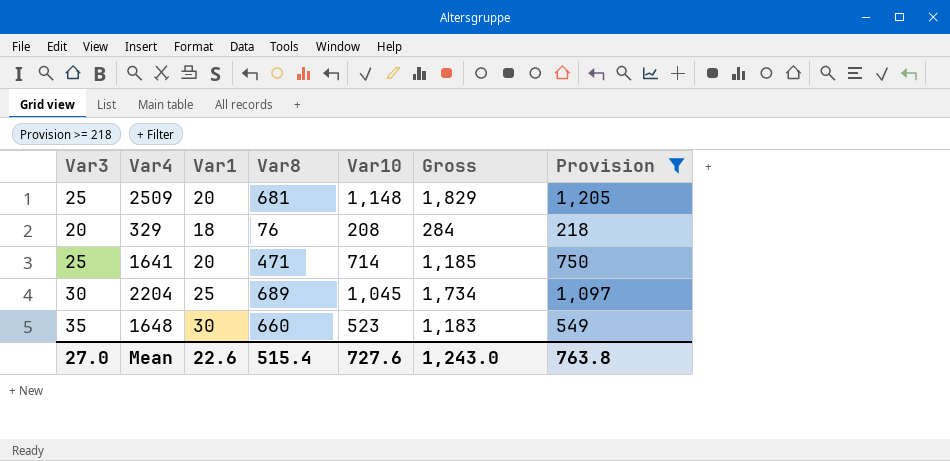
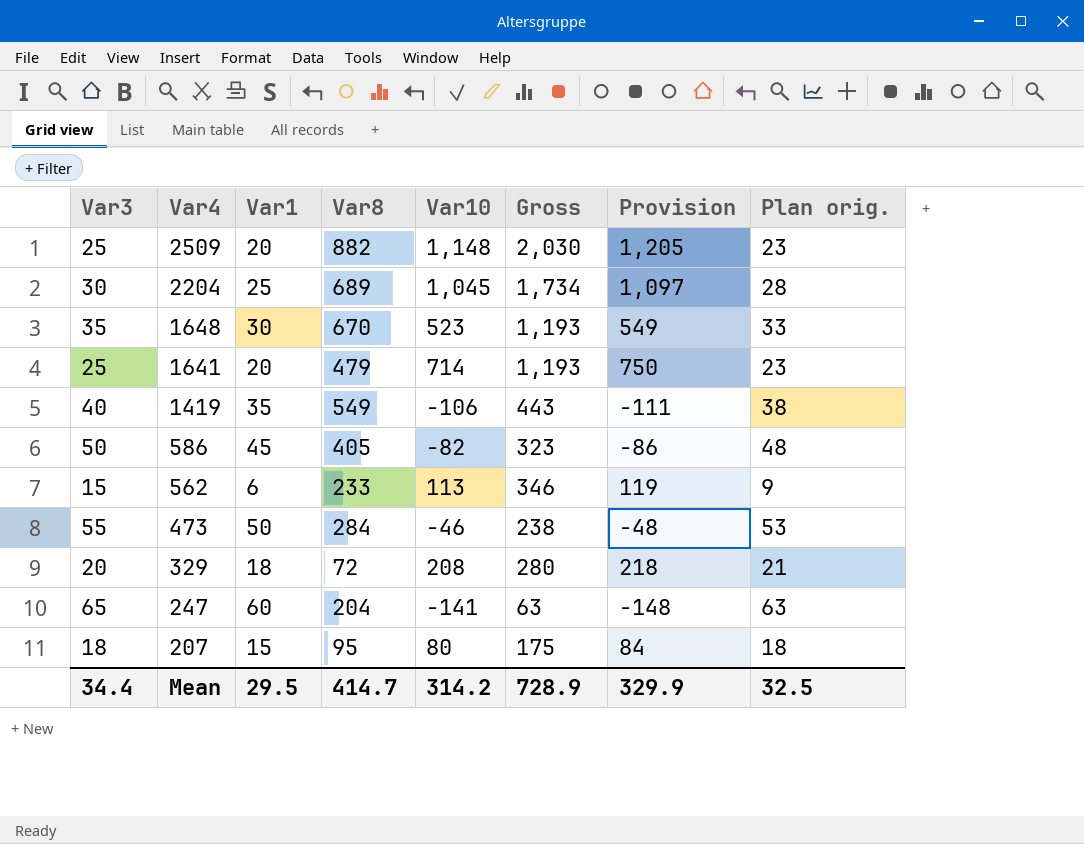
filter: Provision >= 218 -> none
row order: none -> Var4 descending
column Plan orig. | formula: none -> [Var1] + 3
2509 | Var8: 681 -> 882
2509 | Gross: 1,829 -> 2,030
1648 | Var8: 660 -> 670
1648 | Gross: 1,183 -> 1,193
1641 | Var8: 471 -> 479
1641 | Gross: 1,185 -> 1,193
329 | Var8: 76 -> 72
329 | Gross: 284 -> 280
Mean | Var3: 27.0 -> 34.4
Mean | Var1: 22.6 -> 29.5
Mean | Var8: 515.4 -> 414.7
Mean | Var10: 727.6 -> 314.2
Mean | Gross: 1,243.0 -> 728.9
Mean | Provision: 763.8 -> 329.9

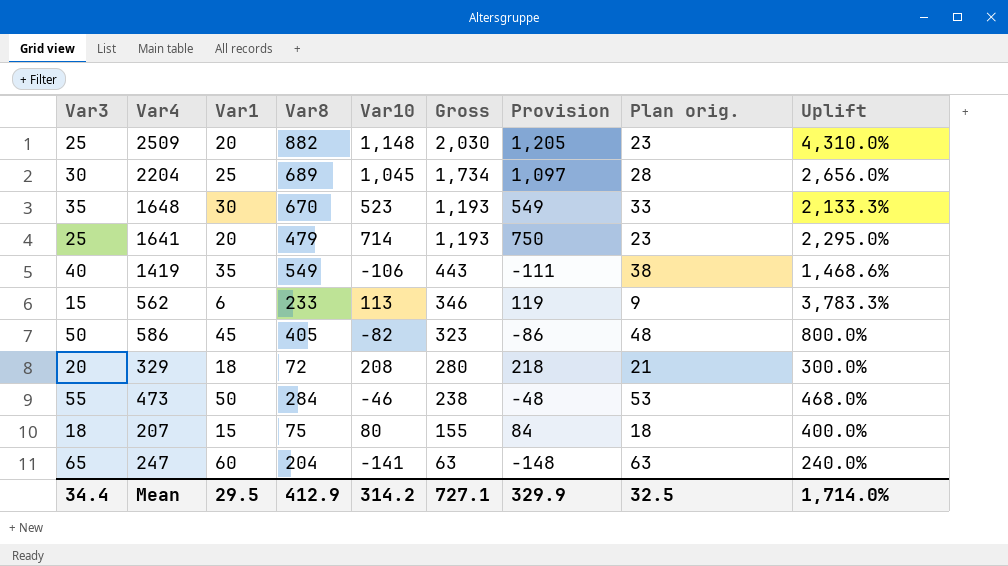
row order: Var4 descending -> Gross descending
column Uplift | formula: none -> ([Var8] - [Var1]) / [Var1]
207 | Var8: 95 -> 75
207 | Gross: 175 -> 155
Mean | Var8: 414.7 -> 412.9
Mean | Gross: 728.9 -> 727.1

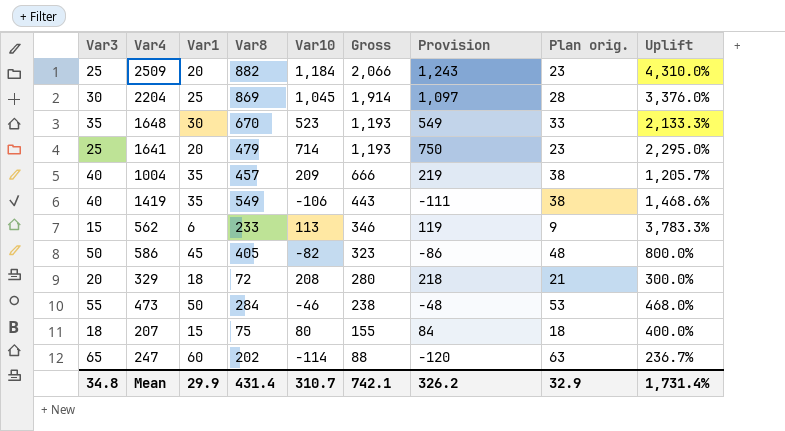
2509 | Var10: 1,148 -> 1,184
2509 | Gross: 2,030 -> 2,066
2509 | Provision: 1,205 -> 1,243
2204 | Var8: 689 -> 869
2204 | Gross: 1,734 -> 1,914
2204 | Uplift: 2,656.0% -> 3,376.0%
row 1004: none -> 40 | 35 | 457 | 209 | 666 | 219 | 38 | 1,205.7%
247 | Var8: 204 -> 202
247 | Var10: -141 -> -114
247 | Gross: 63 -> 88
247 | Provision: -148 -> -120
247 | Uplift: 240.0% -> 236.7%
Mean | Var3: 34.4 -> 34.8
Mean | Var1: 29.5 -> 29.9
Mean | Var8: 412.9 -> 431.4
Mean | Var10: 314.2 -> 310.7
Mean | Gross: 727.1 -> 742.1
Mean | Provision: 329.9 -> 326.2
Mean | Plan orig.: 32.5 -> 32.9
Mean | Uplift: 1,714.0% -> 1,731.4%

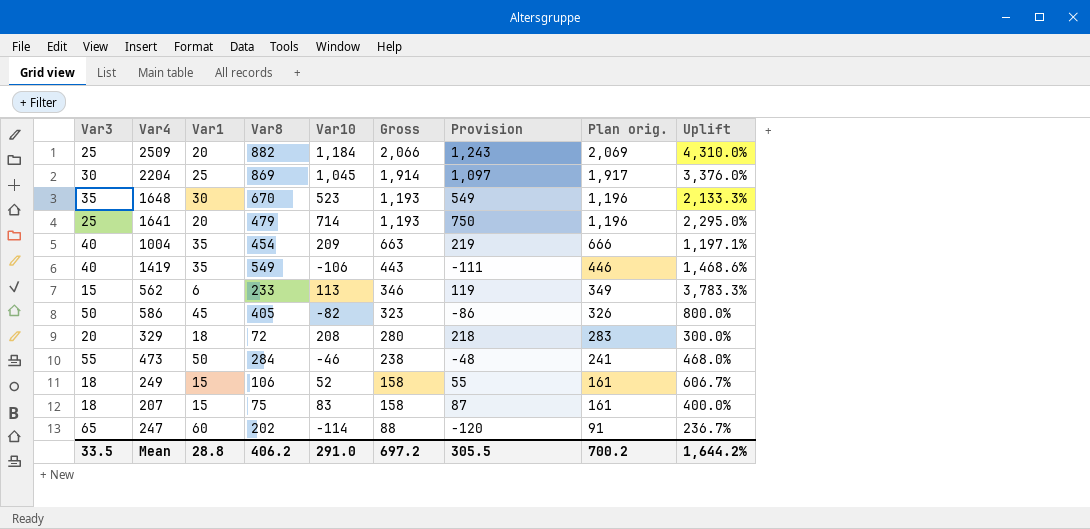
column Plan orig. | formula: [Var1] + 3 -> [Gross] + 3
1004 | Var8: 457 -> 454
1004 | Gross: 666 -> 663
1004 | Uplift: 1,205.7% -> 1,197.1%
row 249: none -> 18 | 15 | 106 | 52 | 158 | 55 | 161 | 606.7%
207 | Var10: 80 -> 83
207 | Gross: 155 -> 158
207 | Provision: 84 -> 87
Mean | Var3: 34.8 -> 33.5
Mean | Var1: 29.9 -> 28.8
Mean | Var8: 431.4 -> 406.2
Mean | Var10: 310.7 -> 291.0
Mean | Gross: 742.1 -> 697.2
Mean | Provision: 326.2 -> 305.5
Mean | Plan orig.: 32.9 -> 700.2
Mean | Uplift: 1,731.4% -> 1,644.2%

